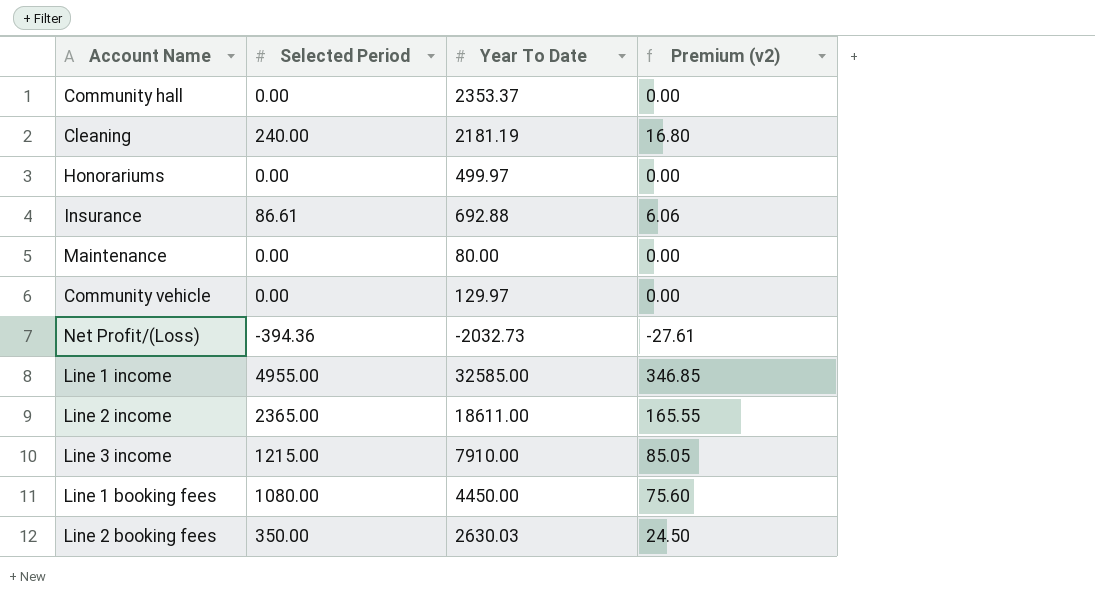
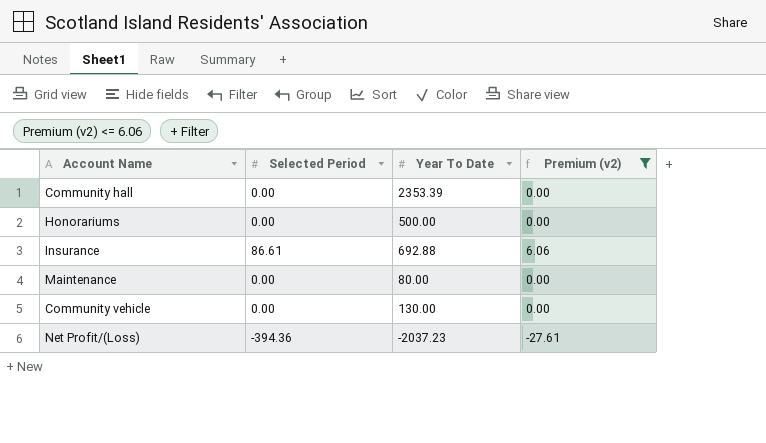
filter: none -> Premium (v2) <= 6.06
Community hall | Year To Date: 2353.37 -> 2353.39
Honorariums | Year To Date: 499.97 -> 500.00
Community vehicle | Year To Date: 129.97 -> 130.00
Net Profit/(Loss) | Year To Date: -2032.73 -> -2037.23

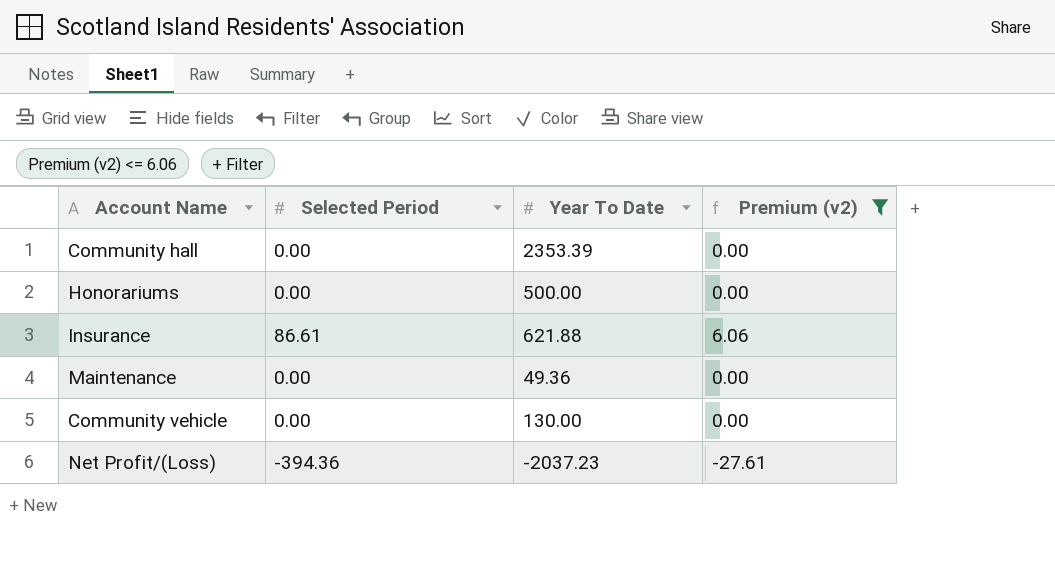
Insurance | Year To Date: 692.88 -> 621.88
Maintenance | Year To Date: 80.00 -> 49.36

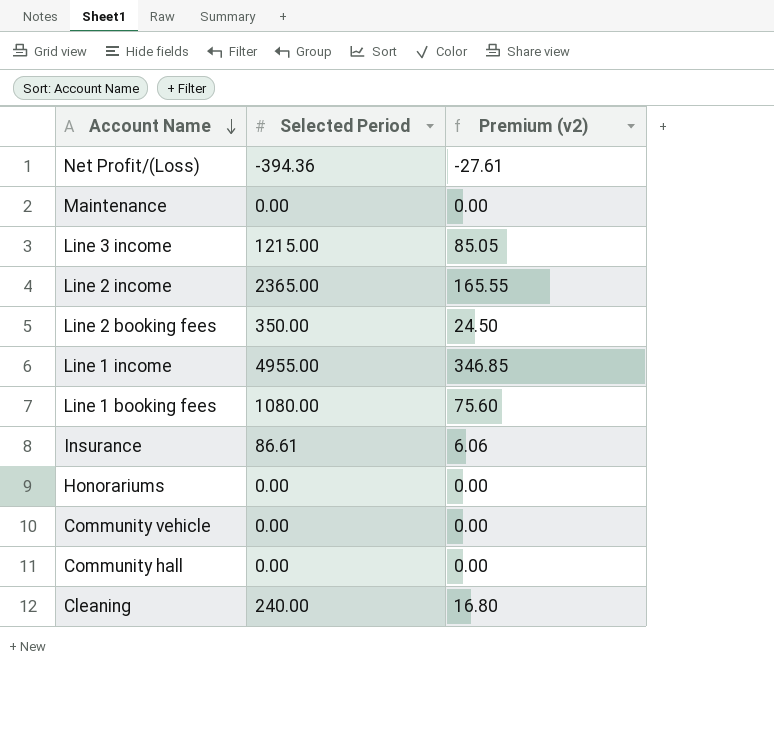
filter: Premium (v2) <= 6.06 -> none
row order: none -> Account Name descending
column Year To Date | position: 3 -> none

